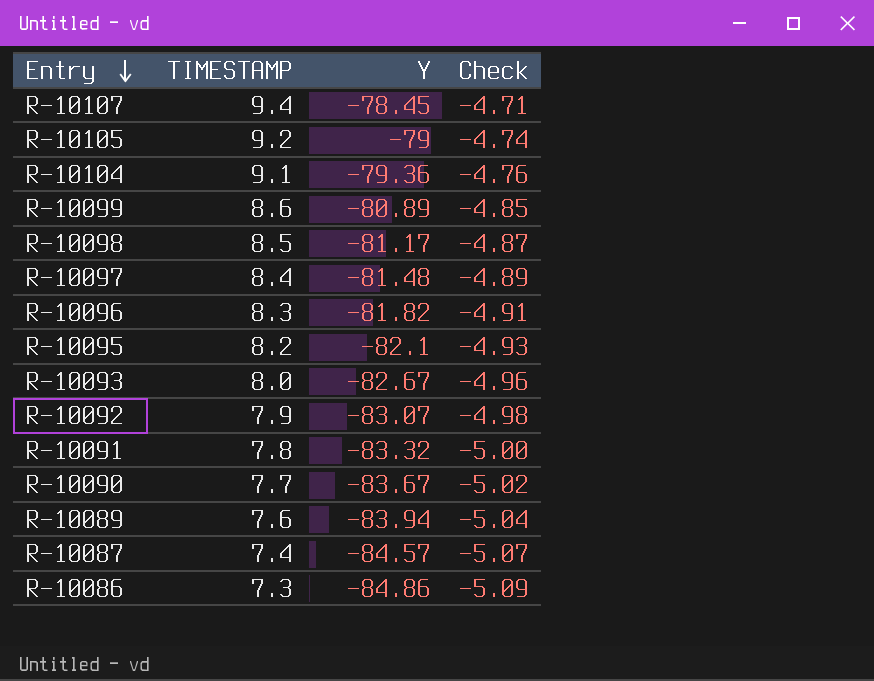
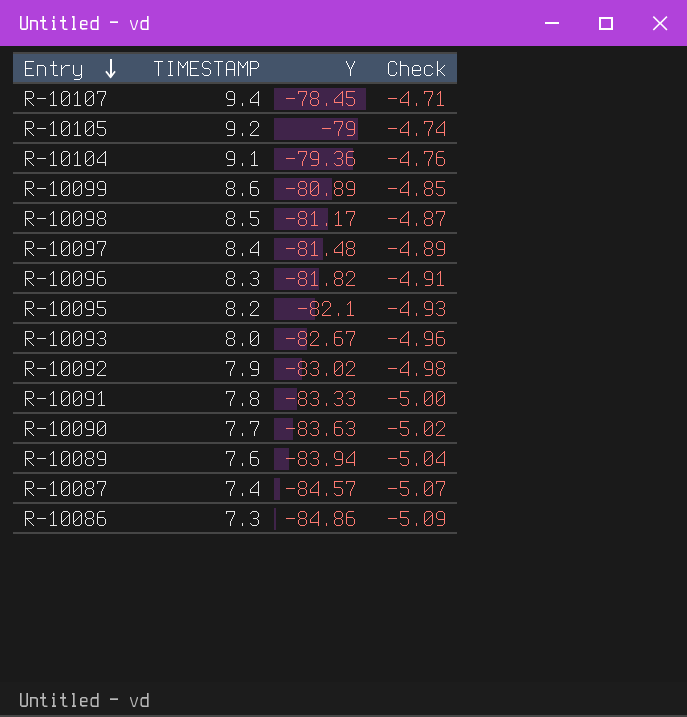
R-10092 | Y: -83.07 -> -83.02
R-10091 | Y: -83.32 -> -83.33
R-10090 | Y: -83.67 -> -83.63

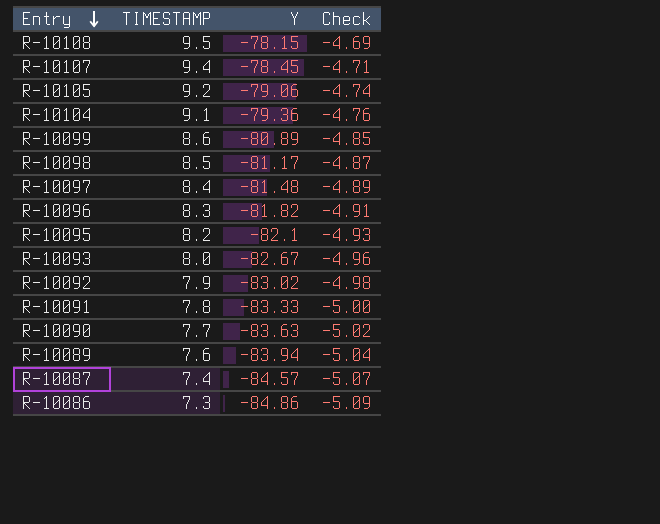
row R-10108: none -> 9.5 | -78.15 | -4.69
R-10105 | Y: -79 -> -79.06

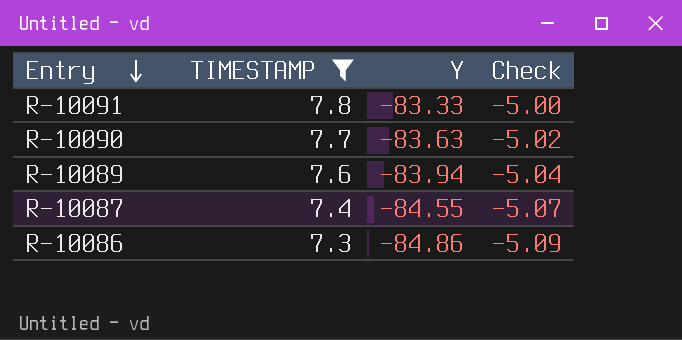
filter: none -> TIMESTAMP <= 7.8
R-10087 | Y: -84.57 -> -84.55

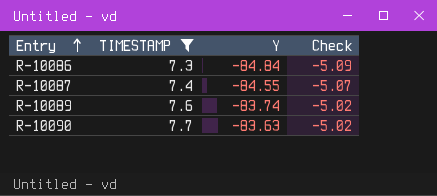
row order: Entry descending -> Entry ascending
row R-10091: 7.8 | -83.33 | -5.00 -> none
R-10086 | Y: -84.86 -> -84.84
R-10089 | Y: -83.94 -> -83.74
R-10089 | Check: -5.04 -> -5.02

